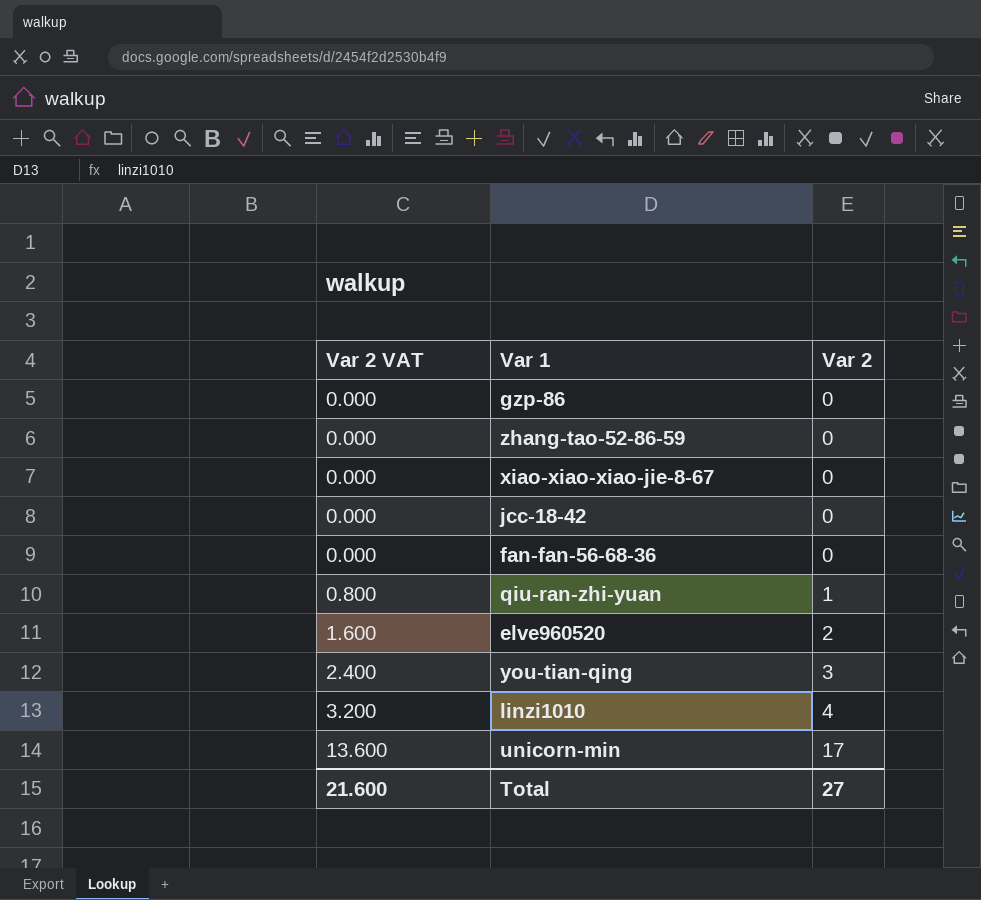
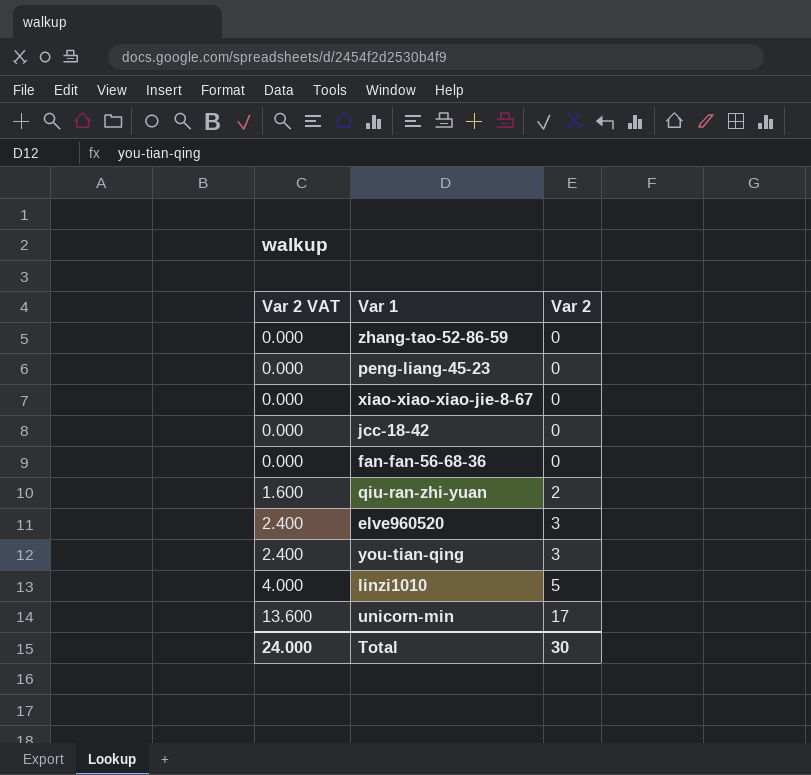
row gzp-86: 0.000 | 0 -> none
row peng-liang-45-23: none -> 0.000 | 0
qiu-ran-zhi-yuan | Var 2 VAT: 0.800 -> 1.600
qiu-ran-zhi-yuan | Var 2: 1 -> 2
elve960520 | Var 2 VAT: 1.600 -> 2.400
elve960520 | Var 2: 2 -> 3
linzi1010 | Var 2 VAT: 3.200 -> 4.000
linzi1010 | Var 2: 4 -> 5
Total | Var 2 VAT: 21.600 -> 24.000
Total | Var 2: 27 -> 30

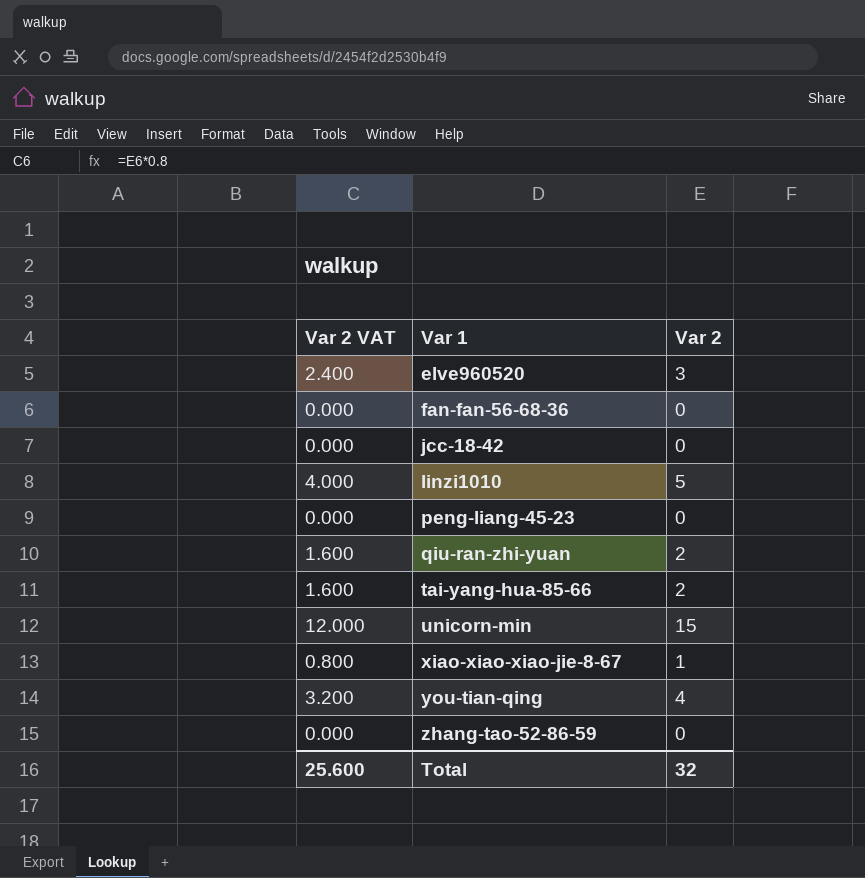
row order: Var 2 VAT ascending -> Var 1 ascending
row tai-yang-hua-85-66: none -> 1.600 | 2
unicorn-min | Var 2 VAT: 13.600 -> 12.000
unicorn-min | Var 2: 17 -> 15
xiao-xiao-xiao-jie-8-67 | Var 2 VAT: 0.000 -> 0.800
xiao-xiao-xiao-jie-8-67 | Var 2: 0 -> 1
you-tian-qing | Var 2 VAT: 2.400 -> 3.200
you-tian-qing | Var 2: 3 -> 4
Total | Var 2 VAT: 24.000 -> 25.600
Total | Var 2: 30 -> 32

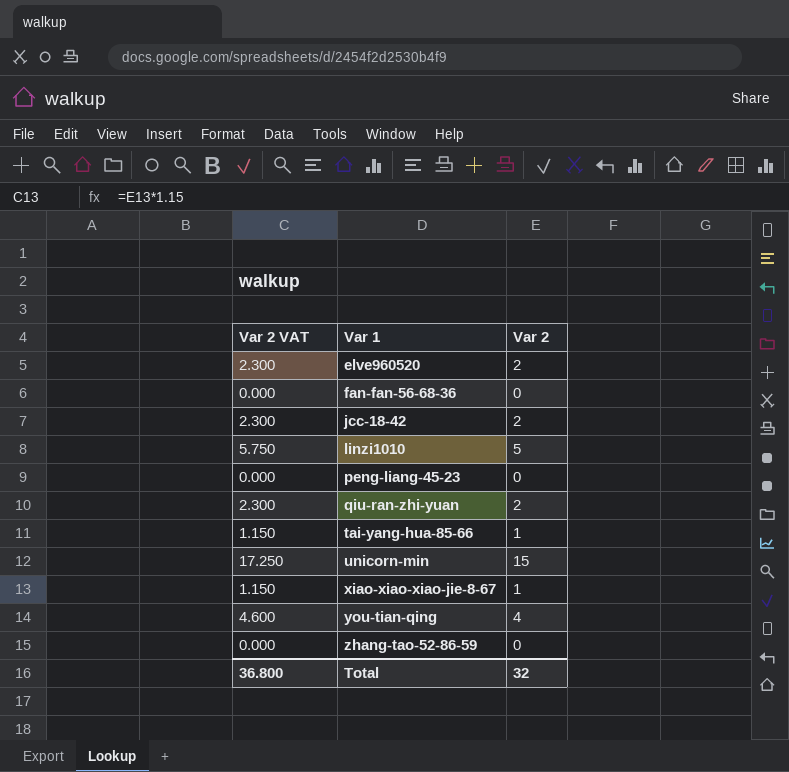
column Var 2 VAT | formula: [Var 2] * 0.8 -> [Var 2] * 1.15
elve960520 | Var 2: 3 -> 2
jcc-18-42 | Var 2: 0 -> 2
tai-yang-hua-85-66 | Var 2: 2 -> 1
Total | Var 2 VAT: 25.600 -> 36.800

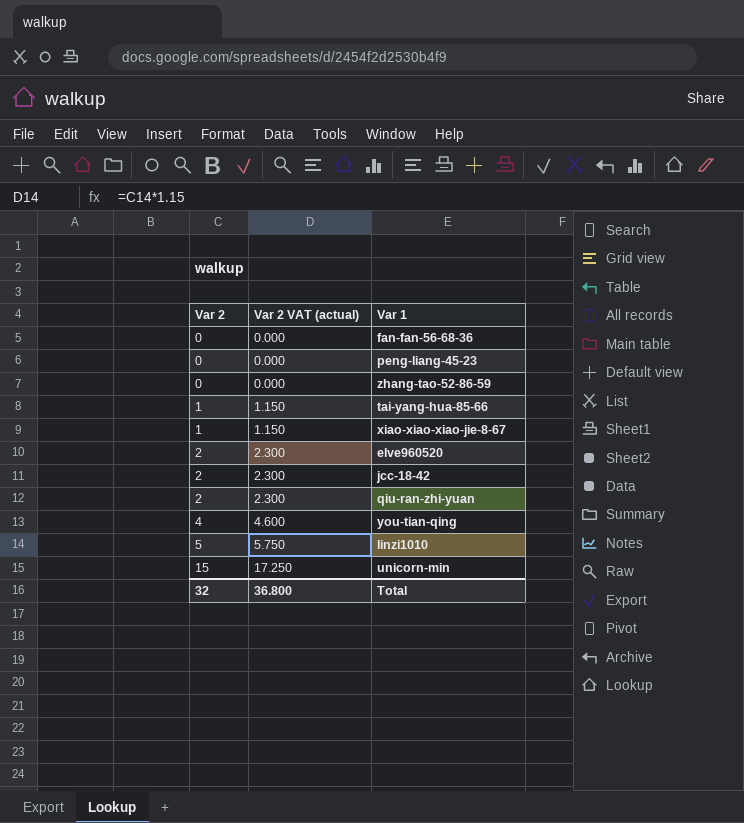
row order: Var 1 ascending -> Var 2 ascending
column Var 2 | position: 3 -> 1
column name: Var 2 VAT -> Var 2 VAT (actual)

